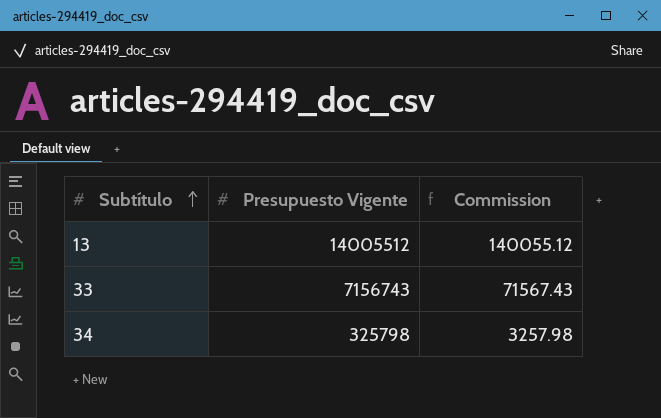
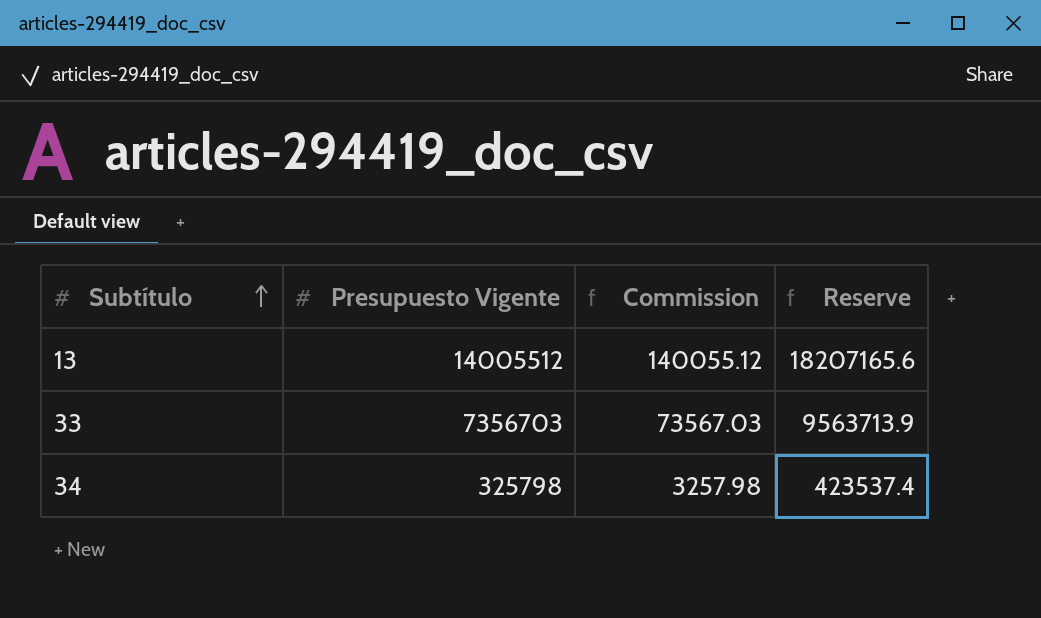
column Reserve | formula: none -> [Presupuesto Vigente] * 1.3
33 | Presupuesto Vigente: 7156743 -> 7356703
33 | Commission: 71567.43 -> 73567.03

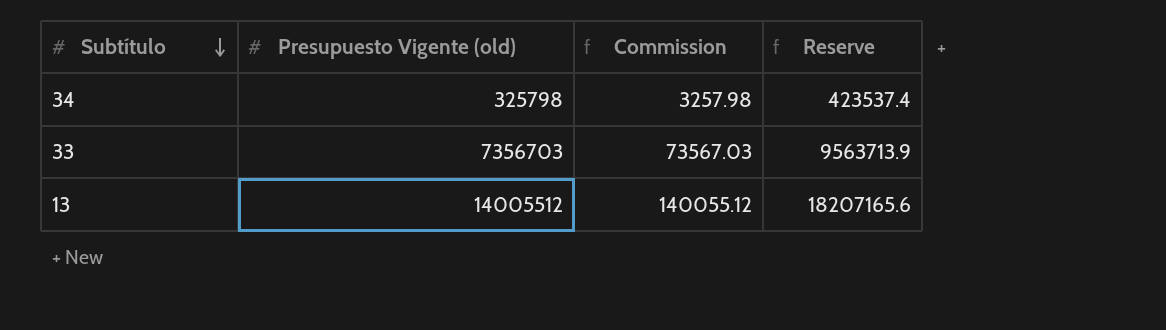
row order: Subtítulo ascending -> Subtítulo descending
column name: Presupuesto Vigente -> Presupuesto Vigente (old)

